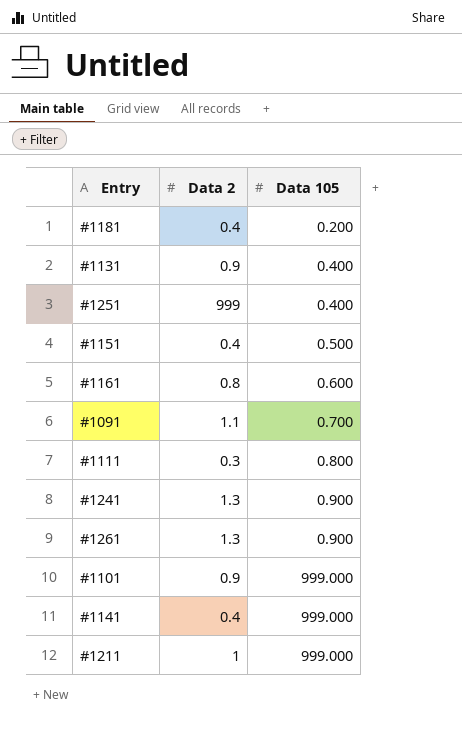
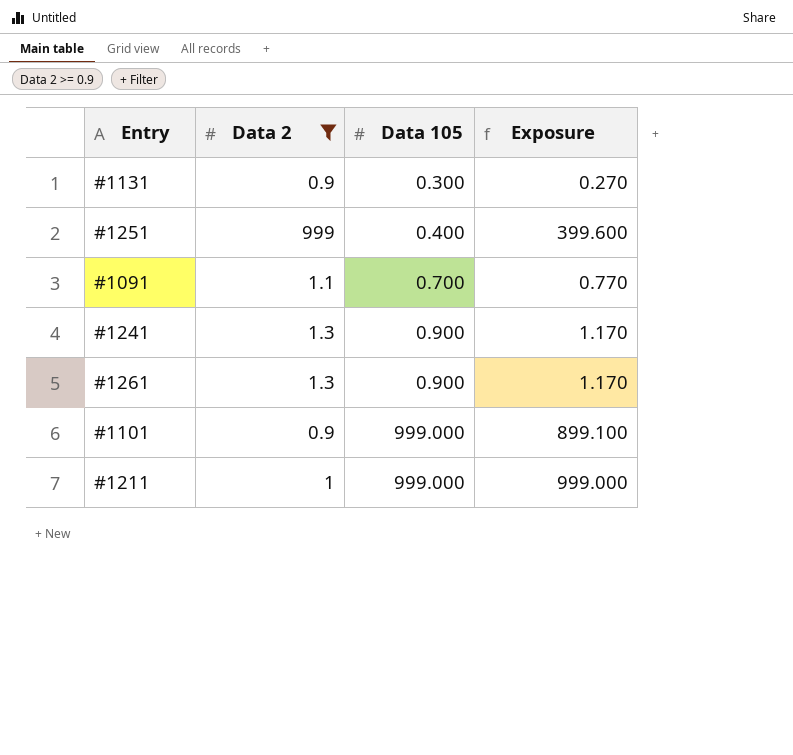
filter: none -> Data 2 >= 0.9
column Exposure | formula: none -> [Data 2] * [Data 105]
#1131 | Data 105: 0.400 -> 0.300

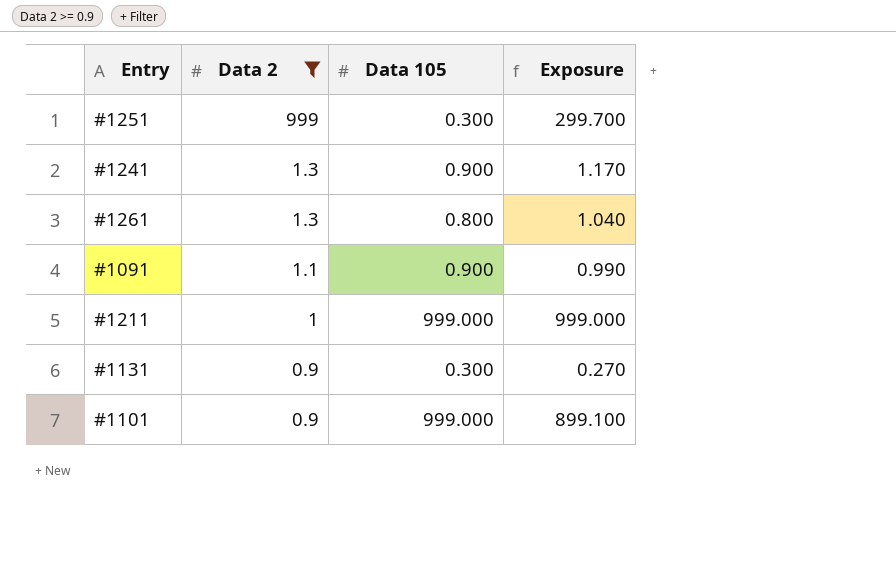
row order: Data 105 ascending -> Data 2 descending
#1251 | Data 105: 0.400 -> 0.300
#1251 | Exposure: 399.600 -> 299.700
#1261 | Data 105: 0.900 -> 0.800
#1261 | Exposure: 1.170 -> 1.040
#1091 | Data 105: 0.700 -> 0.900
#1091 | Exposure: 0.770 -> 0.990

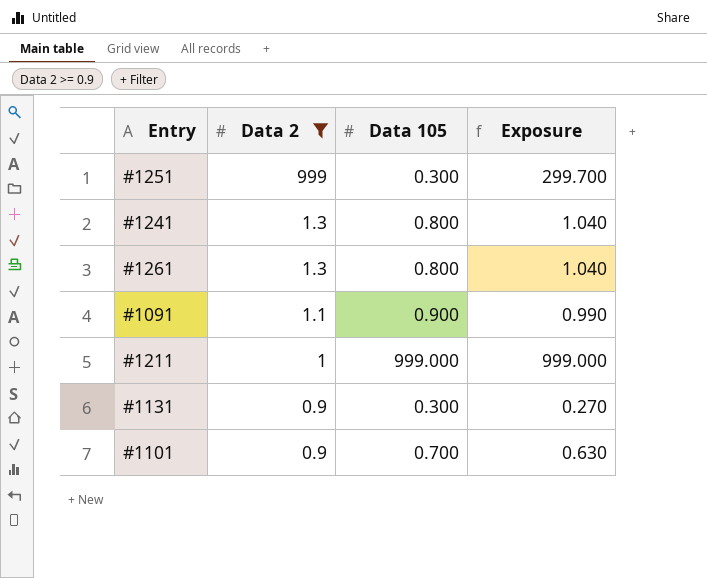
#1241 | Data 105: 0.900 -> 0.800
#1241 | Exposure: 1.170 -> 1.040
#1101 | Data 105: 999.000 -> 0.700
#1101 | Exposure: 899.100 -> 0.630

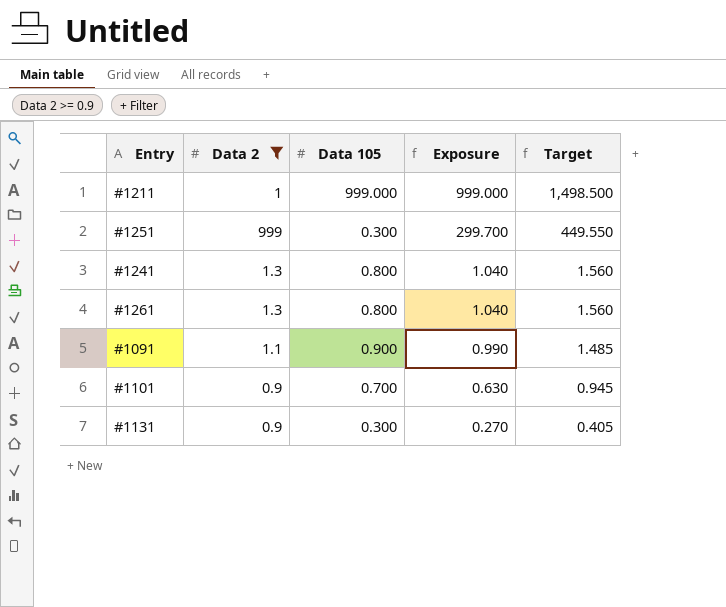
row order: Data 2 descending -> Exposure descending
column Target | formula: none -> [Exposure] * 1.5

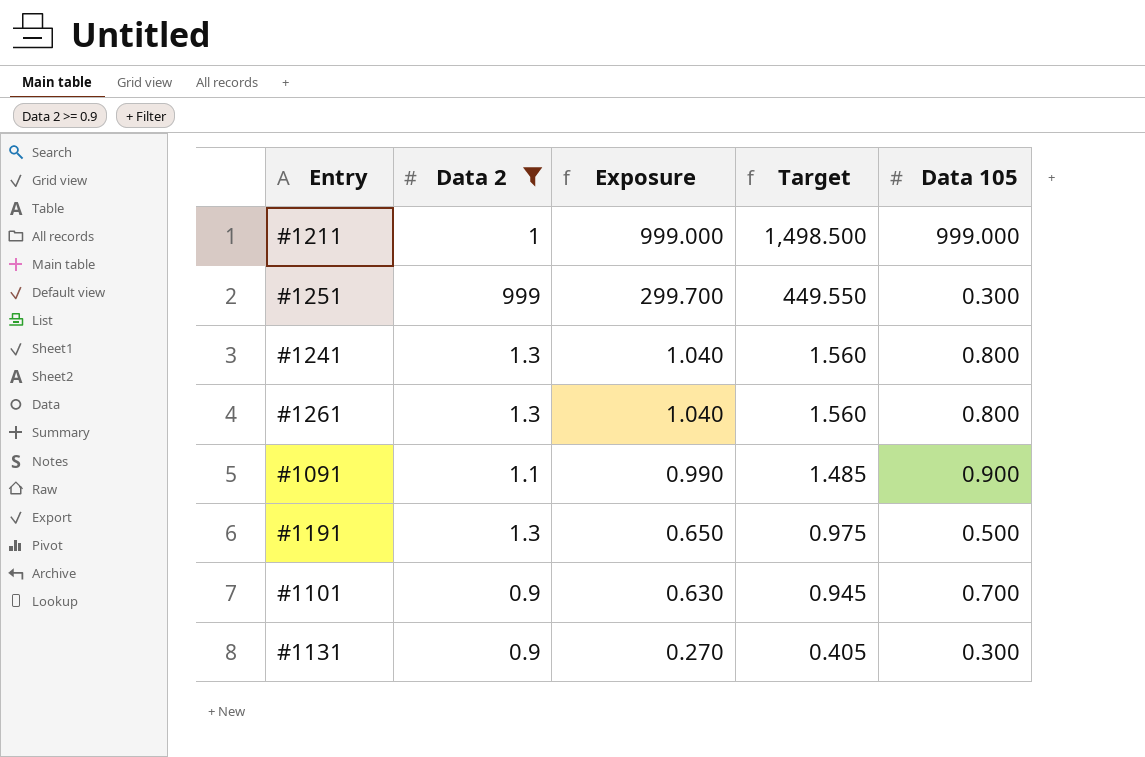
column Data 105 | position: 3 -> 5
row #1191: none -> 1.3 | 0.650 | 0.975 | 0.500

